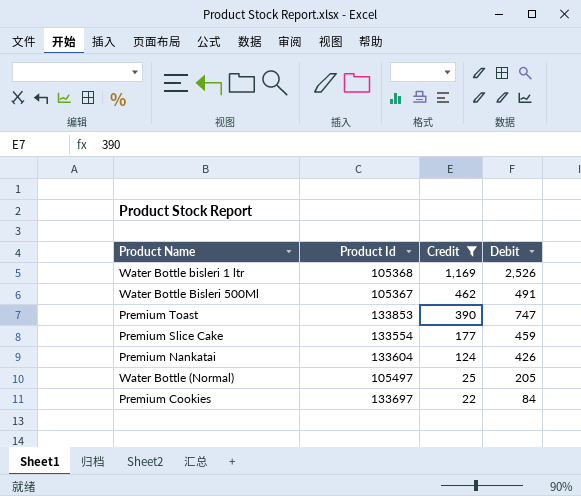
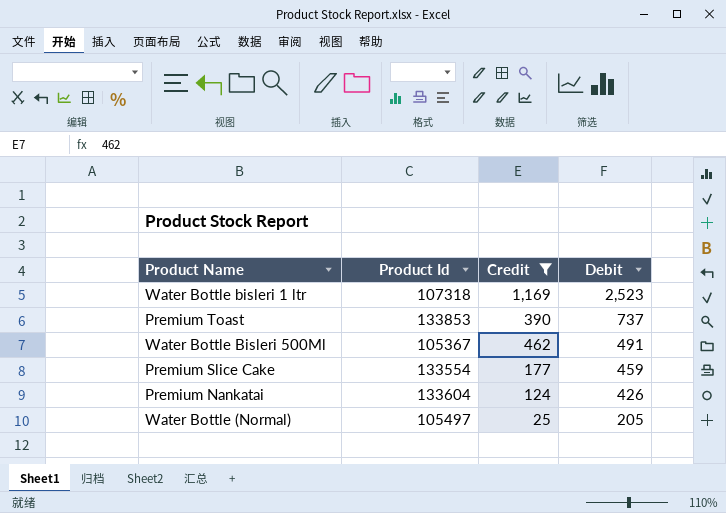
row order: Credit descending -> Debit descending
row Premium Cookies: 133697 | 22 | 84 -> none
Water Bottle bisleri 1 ltr | Product Id: 105368 -> 107318
Water Bottle bisleri 1 ltr | Debit: 2,526 -> 2,523
Premium Toast | Debit: 747 -> 737

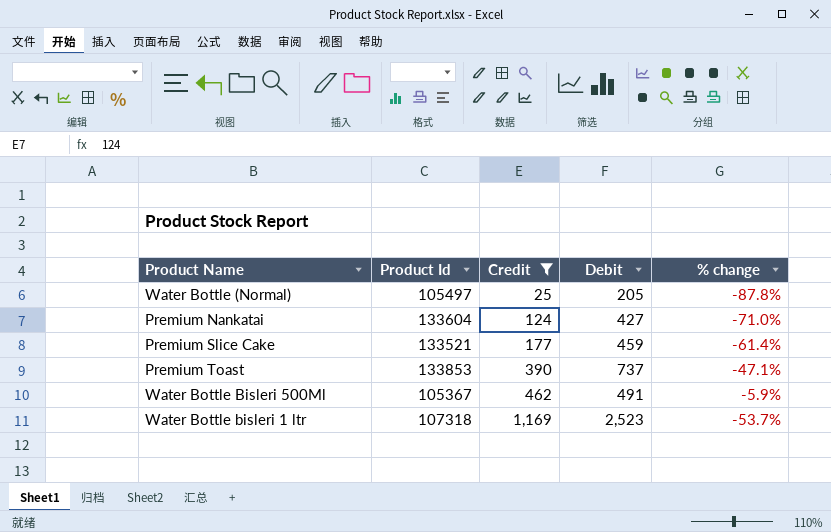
row order: Debit descending -> Credit ascending
column % change | formula: none -> ([Credit] - [Debit]) / [Debit]
Premium Nankatai | Debit: 426 -> 427
Premium Slice Cake | Product Id: 133554 -> 133521

